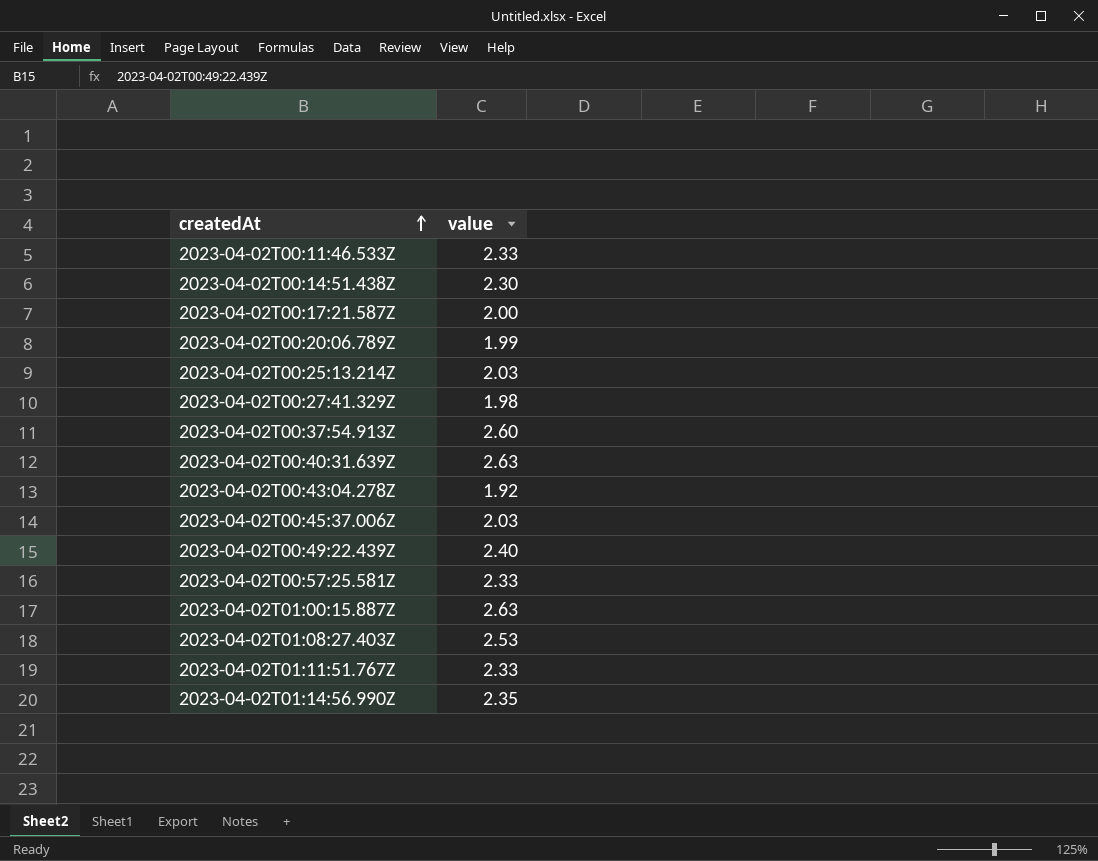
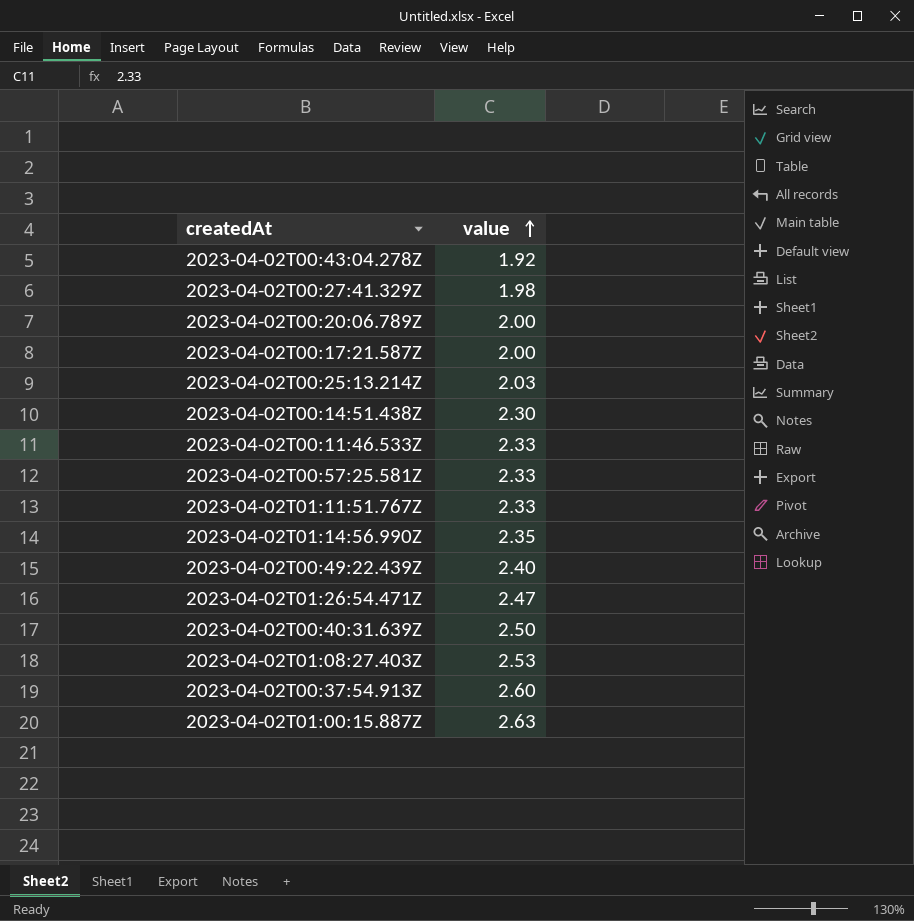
row order: createdAt ascending -> value ascending
row 2023-04-02T00:45:37.006Z: 2.03 -> none
2023-04-02T00:20:06.789Z | value: 1.99 -> 2.00
row 2023-04-02T01:26:54.471Z: none -> 2.47
2023-04-02T00:40:31.639Z | value: 2.63 -> 2.50

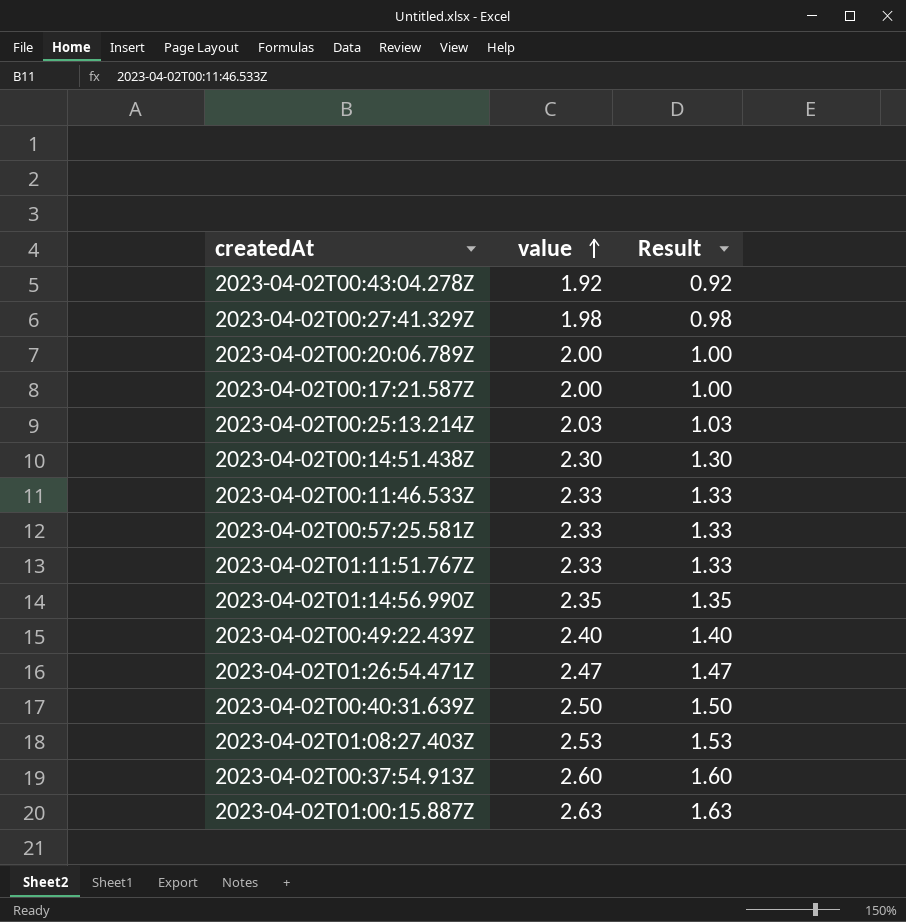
column Result | formula: none -> [value] - 1

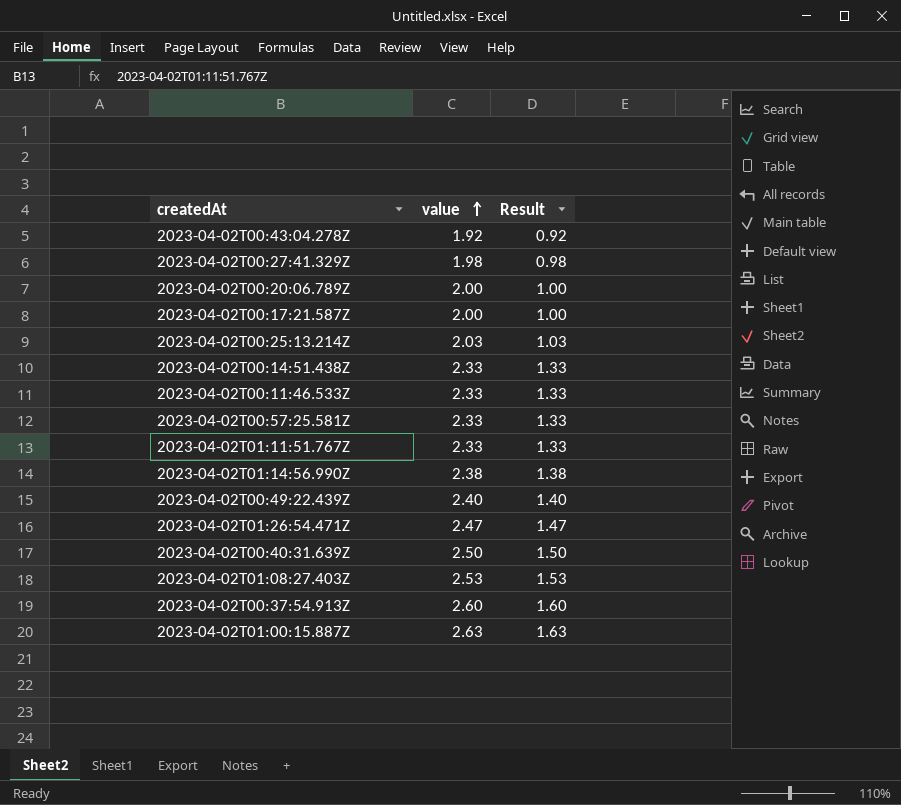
2023-04-02T00:14:51.438Z | value: 2.30 -> 2.33
2023-04-02T00:14:51.438Z | Result: 1.30 -> 1.33
2023-04-02T01:14:56.990Z | value: 2.35 -> 2.38
2023-04-02T01:14:56.990Z | Result: 1.35 -> 1.38

